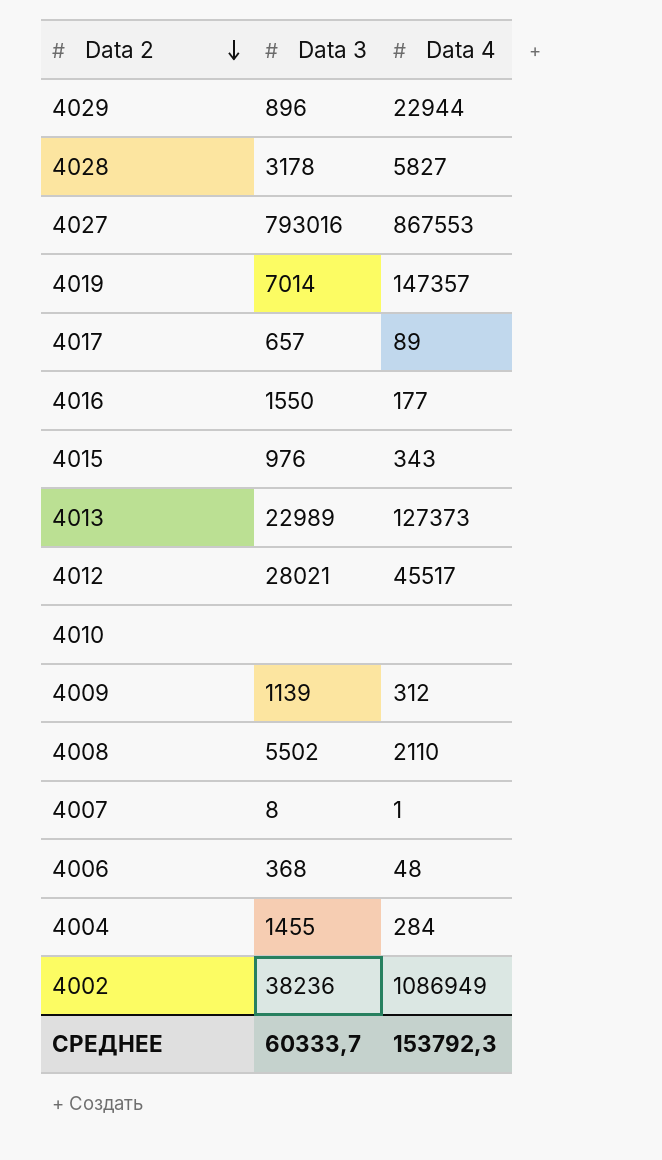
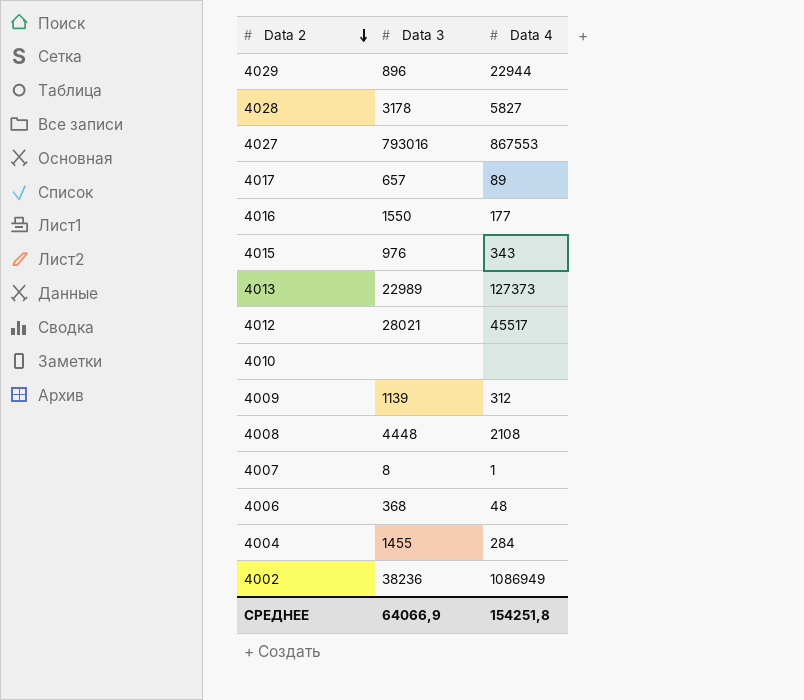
row 4019: 7014 | 147357 -> none
4008 | Data 3: 5502 -> 4448
4008 | Data 4: 2110 -> 2108
СРЕДНЕЕ | Data 3: 60333,7 -> 64066,9
СРЕДНЕЕ | Data 4: 153792,3 -> 154251,8

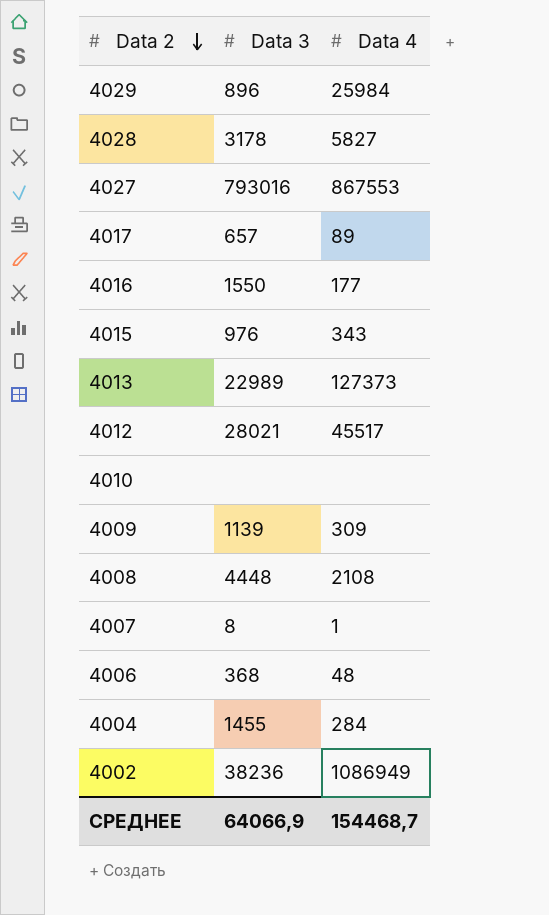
4029 | Data 4: 22944 -> 25984
4009 | Data 4: 312 -> 309
СРЕДНЕЕ | Data 4: 154251,8 -> 154468,7

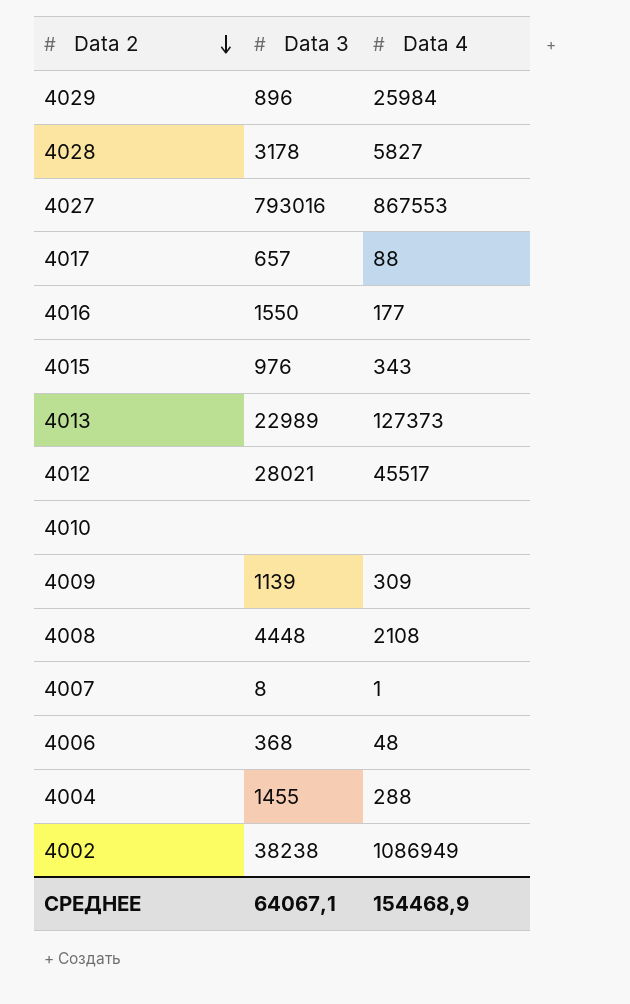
4017 | Data 4: 89 -> 88
4004 | Data 4: 284 -> 288
4002 | Data 3: 38236 -> 38238
СРЕДНЕЕ | Data 3: 64066,9 -> 64067,1
СРЕДНЕЕ | Data 4: 154468,7 -> 154468,9

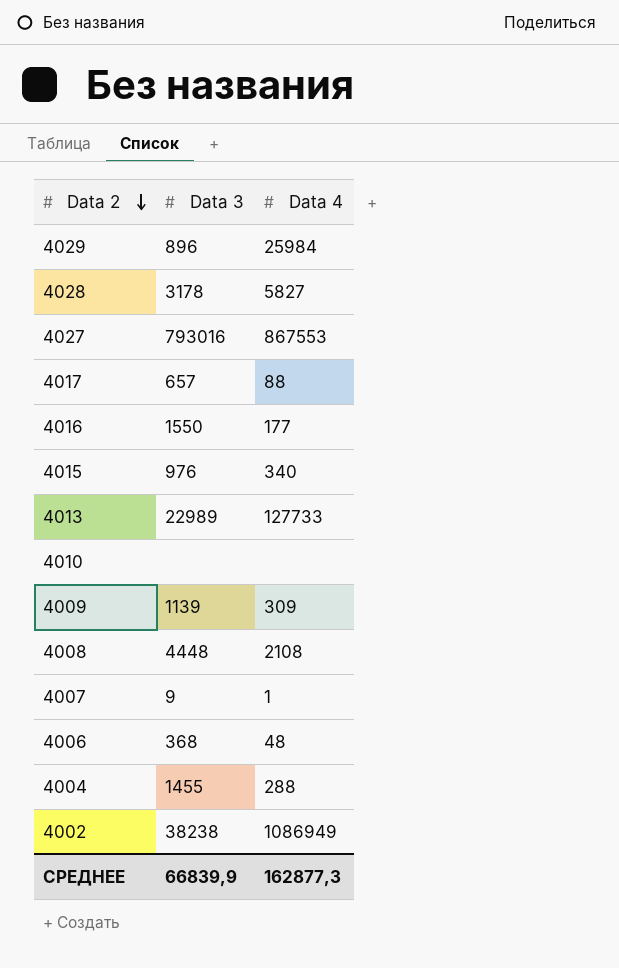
row 4012: 28021 | 45517 -> none
4015 | Data 4: 343 -> 340
4013 | Data 4: 127373 -> 127733
4007 | Data 3: 8 -> 9
СРЕДНЕЕ | Data 3: 64067,1 -> 66839,9
СРЕДНЕЕ | Data 4: 154468,9 -> 162877,3

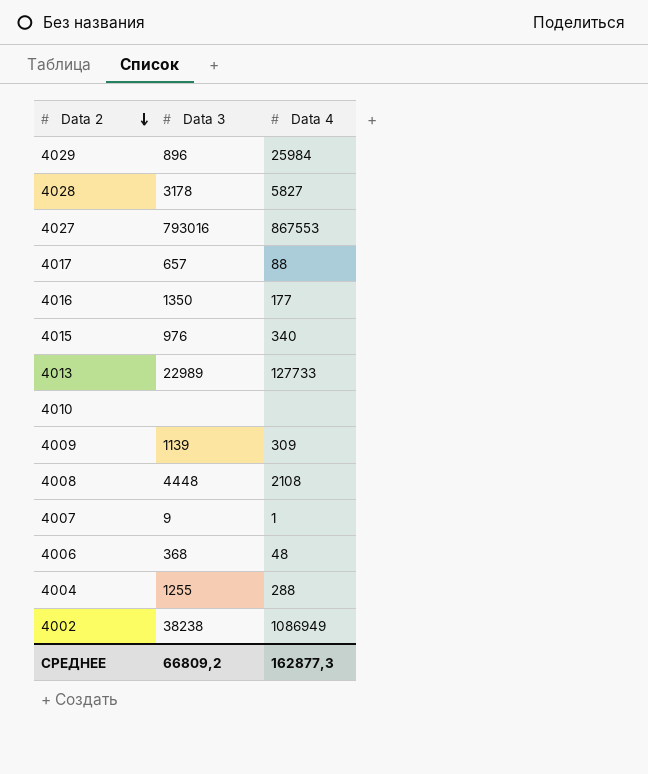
4016 | Data 3: 1550 -> 1350
4004 | Data 3: 1455 -> 1255
СРЕДНЕЕ | Data 3: 66839,9 -> 66809,2

